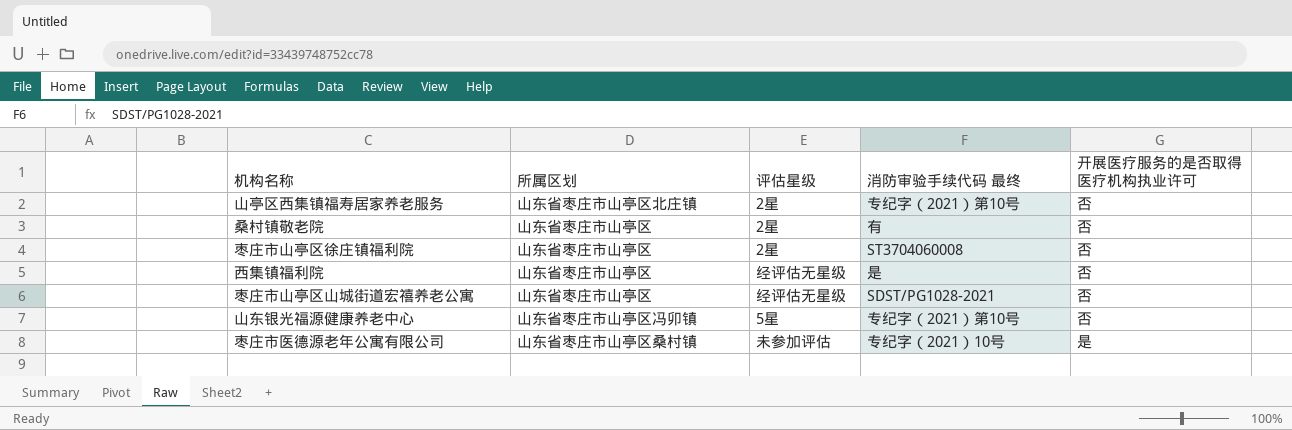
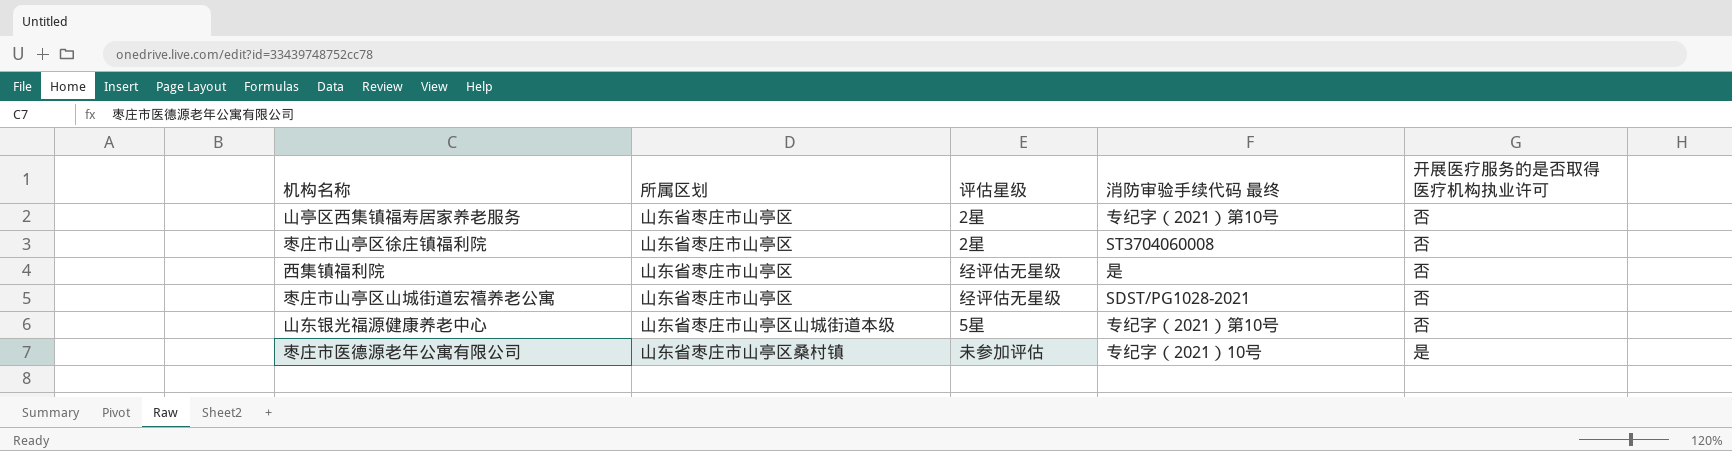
row 桑村镇敬老院: 山东省枣庄市山亭区 | 2星 | 有 | 否 -> none
山亭区西集镇福寿居家养老服务 | 所属区划: 山东省枣庄市山亭区北庄镇 -> 山东省枣庄市山亭区
山东银光福源健康养老中心 | 所属区划: 山东省枣庄市山亭区冯卯镇 -> 山东省枣庄市山亭区山城街道本级

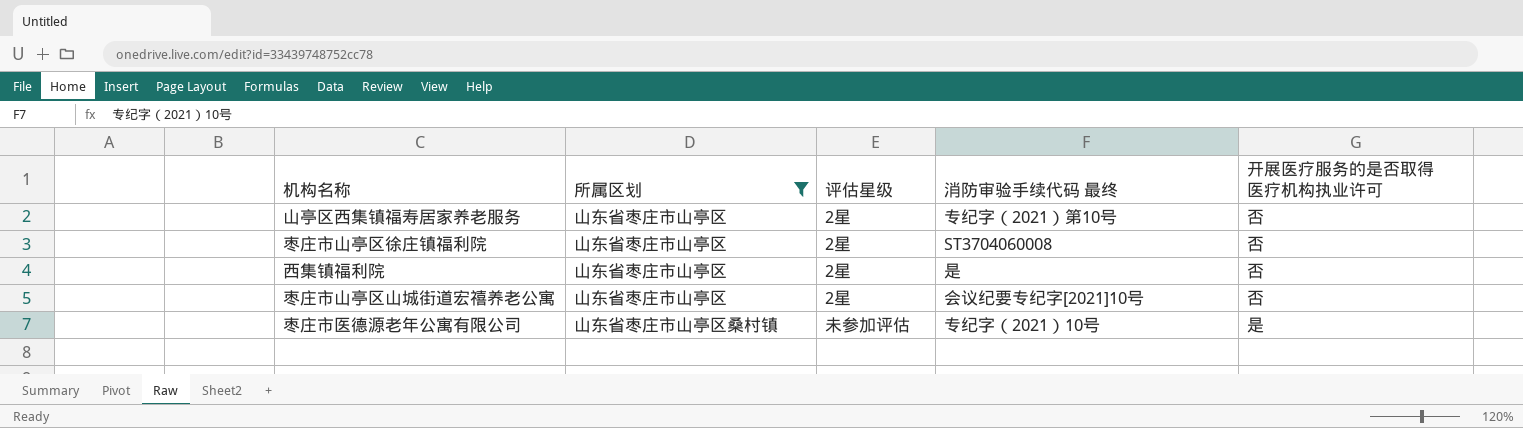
filter: none -> 所属区划 != 山东省枣庄市山亭区山城街道本级
西集镇福利院 | 评估星级: 经评估无星级 -> 2星
枣庄市山亭区山城街道宏禧养老公寓 | 评估星级: 经评估无星级 -> 2星
枣庄市山亭区山城街道宏禧养老公寓 | 消防审验手续代码 最终: SDST/PG1028-2021 -> 会议纪要专纪字[2021]10号

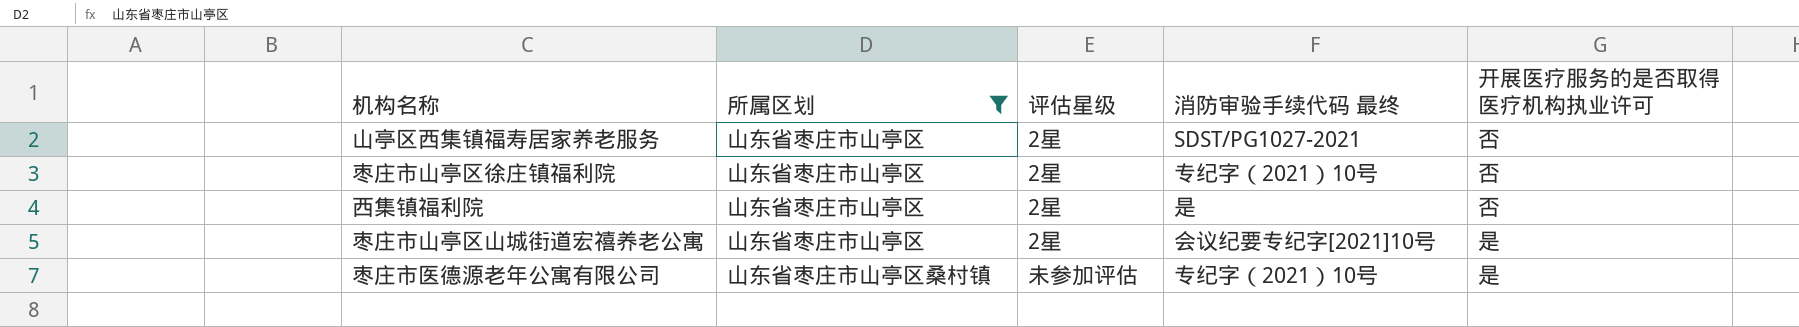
山亭区西集镇福寿居家养老服务 | 消防审验手续代码 最终: 专纪字（2021）第10号 -> SDST/PG1027-2021
枣庄市山亭区徐庄镇福利院 | 消防审验手续代码 最终: ST3704060008 -> 专纪字（2021）10号
枣庄市山亭区山城街道宏禧养老公寓 | 开展医疗服务的是否取得医疗机构执业许可: 否 -> 是

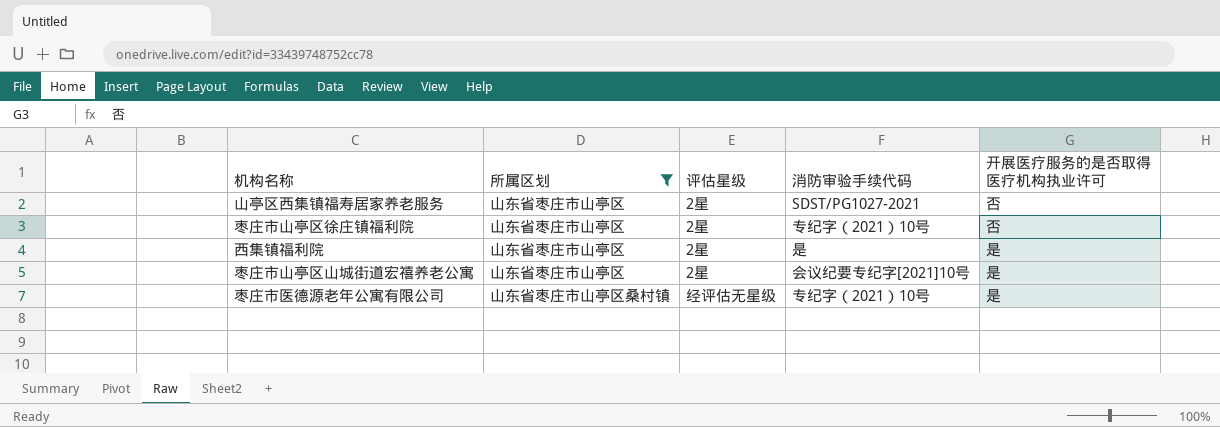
column name: 消防审验手续代码 最终 -> 消防审验手续代码
西集镇福利院 | 开展医疗服务的是否取得医疗机构执业许可: 否 -> 是
枣庄市医德源老年公寓有限公司 | 评估星级: 未参加评估 -> 经评估无星级

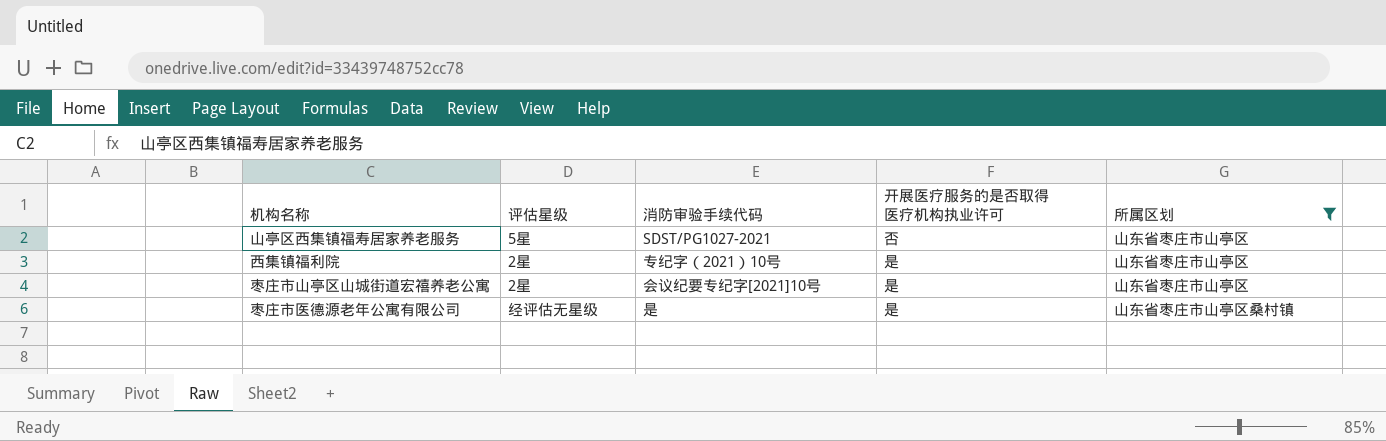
column 所属区划 | position: 2 -> 5
row 枣庄市山亭区徐庄镇福利院: 山东省枣庄市山亭区 | 2星 | 专纪字（2021）10号 | 否 -> none
山亭区西集镇福寿居家养老服务 | 评估星级: 2星 -> 5星
西集镇福利院 | 消防审验手续代码: 是 -> 专纪字（2021）10号
枣庄市医德源老年公寓有限公司 | 消防审验手续代码: 专纪字（2021）10号 -> 是

